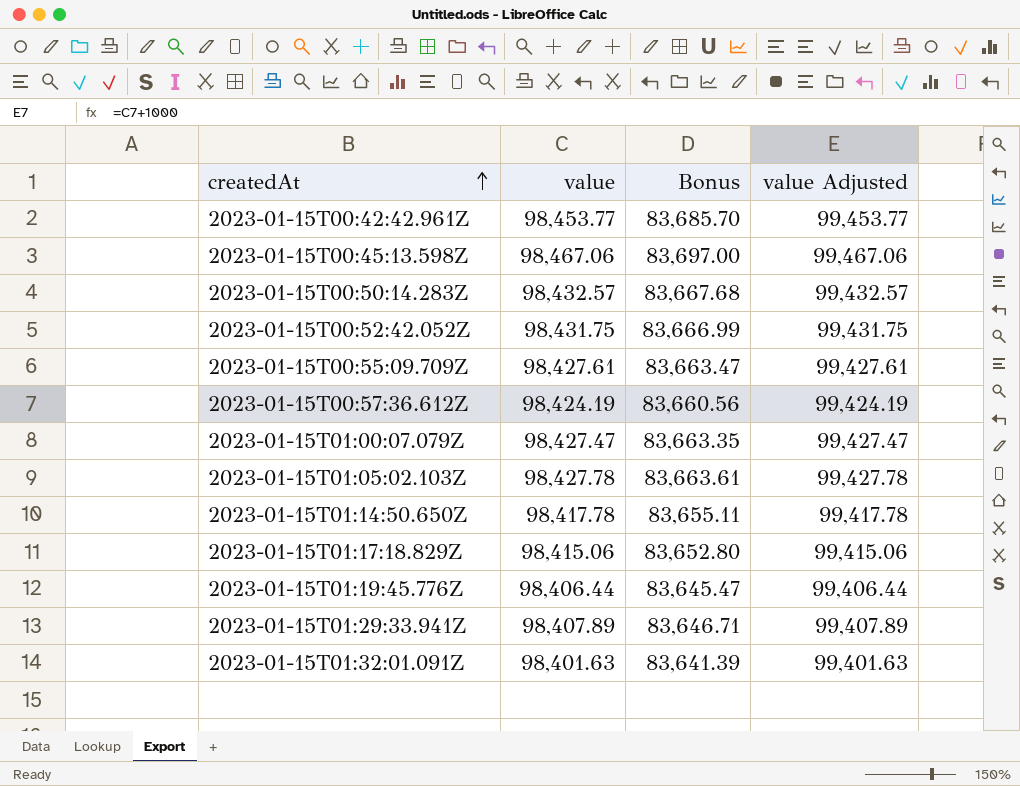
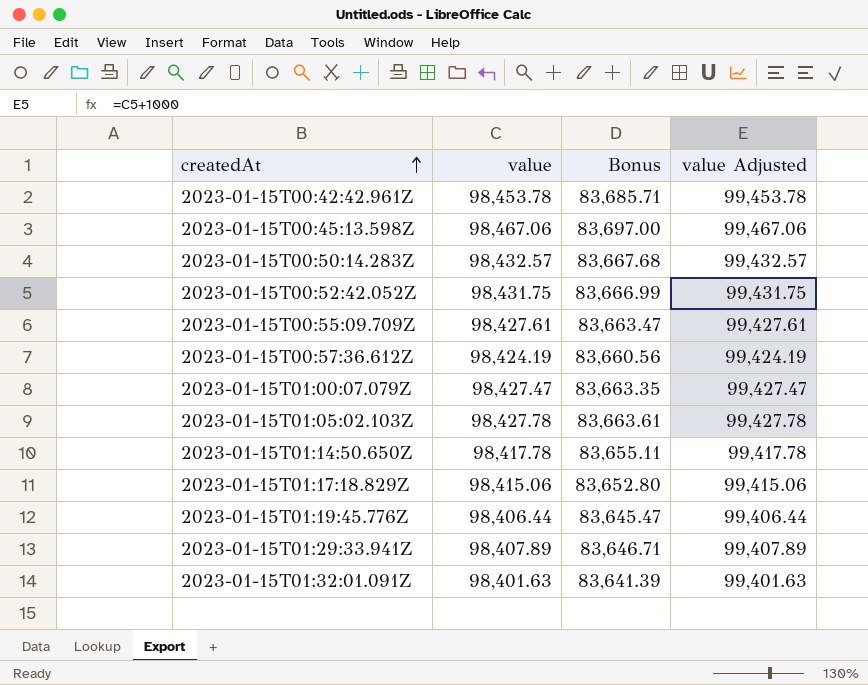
2023-01-15T00:42:42.961Z | value: 98,453.77 -> 98,453.78
2023-01-15T00:42:42.961Z | Bonus: 83,685.70 -> 83,685.71
2023-01-15T00:42:42.961Z | value Adjusted: 99,453.77 -> 99,453.78

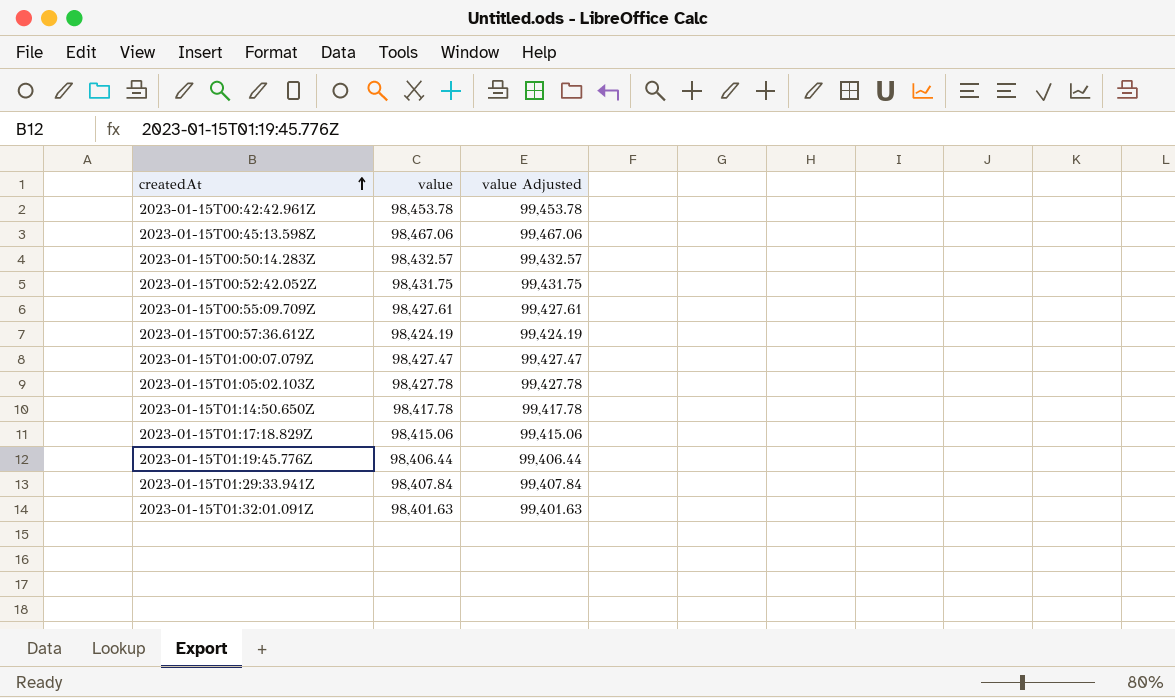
column Bonus | formula: [value] * 0.85 -> none
2023-01-15T01:29:33.941Z | value: 98,407.89 -> 98,407.84
2023-01-15T01:29:33.941Z | value Adjusted: 99,407.89 -> 99,407.84

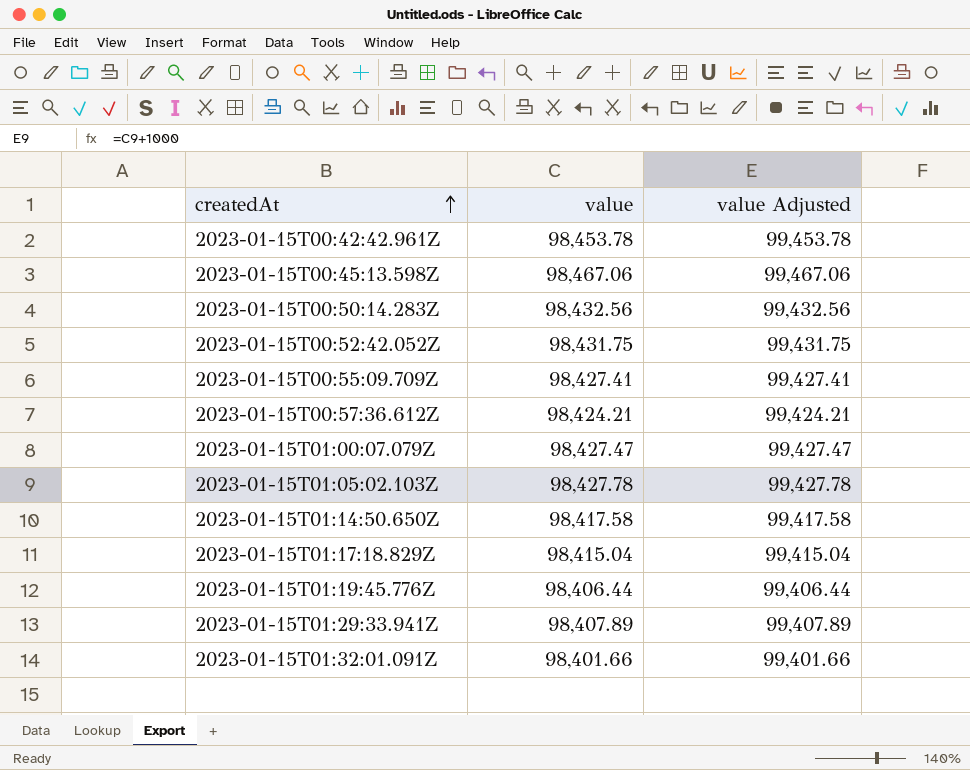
2023-01-15T00:50:14.283Z | value: 98,432.57 -> 98,432.56
2023-01-15T00:50:14.283Z | value Adjusted: 99,432.57 -> 99,432.56
2023-01-15T00:55:09.709Z | value: 98,427.61 -> 98,427.41
2023-01-15T00:55:09.709Z | value Adjusted: 99,427.61 -> 99,427.41
2023-01-15T00:57:36.612Z | value: 98,424.19 -> 98,424.21
2023-01-15T00:57:36.612Z | value Adjusted: 99,424.19 -> 99,424.21
2023-01-15T01:14:50.650Z | value: 98,417.78 -> 98,417.58
2023-01-15T01:14:50.650Z | value Adjusted: 99,417.78 -> 99,417.58
2023-01-15T01:17:18.829Z | value: 98,415.06 -> 98,415.04
2023-01-15T01:17:18.829Z | value Adjusted: 99,415.06 -> 99,415.04
2023-01-15T01:29:33.941Z | value: 98,407.84 -> 98,407.89
2023-01-15T01:29:33.941Z | value Adjusted: 99,407.84 -> 99,407.89
2023-01-15T01:32:01.091Z | value: 98,401.63 -> 98,401.66
2023-01-15T01:32:01.091Z | value Adjusted: 99,401.63 -> 99,401.66

